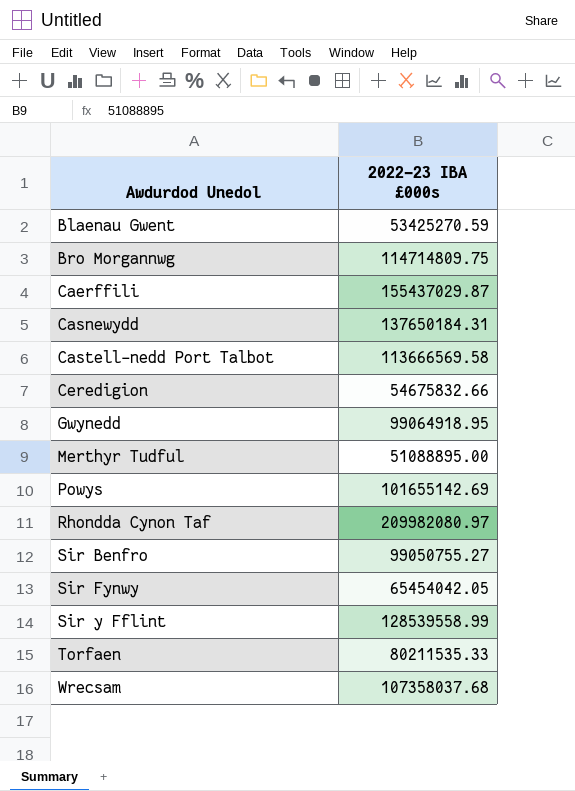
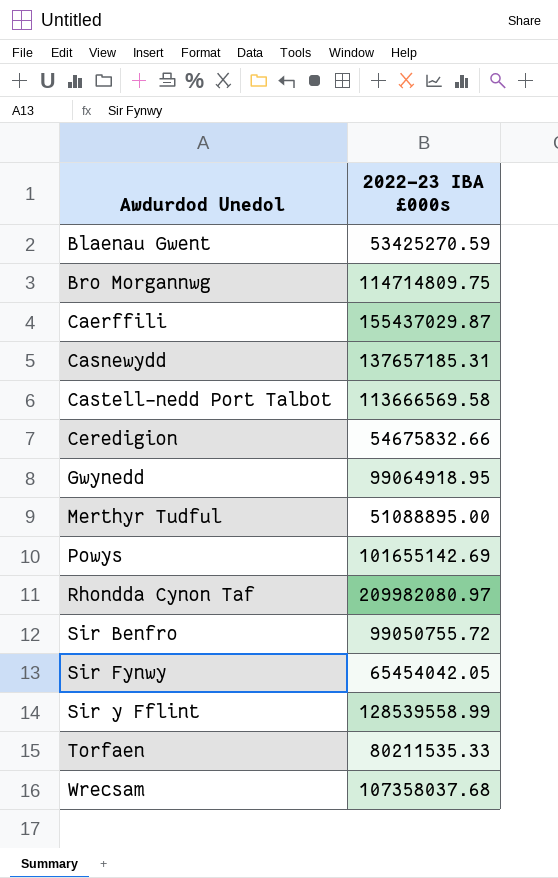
Casnewydd | 2022-23 IBA £000s: 137650184.31 -> 137657185.31
Sir Benfro | 2022-23 IBA £000s: 99050755.27 -> 99050755.72

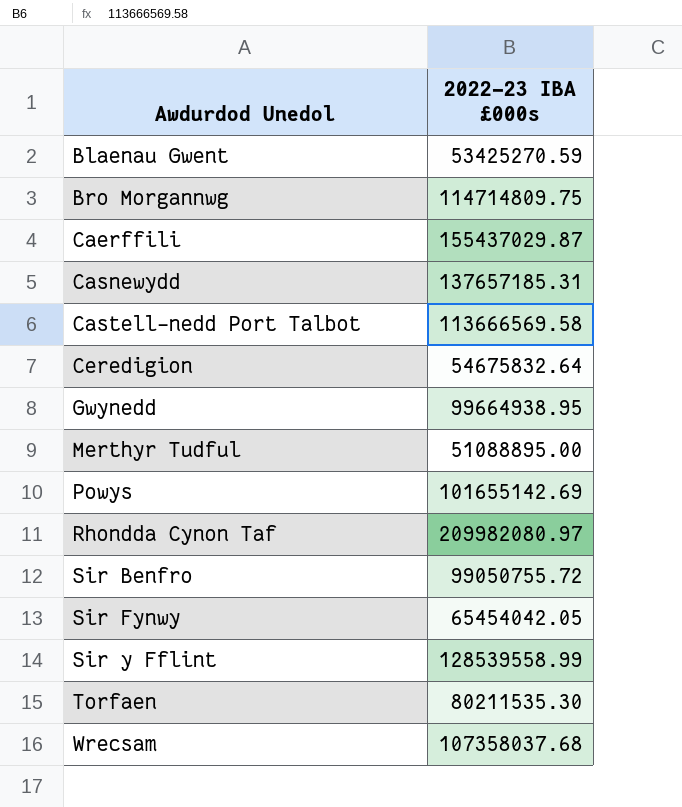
Ceredigion | 2022-23 IBA £000s: 54675832.66 -> 54675832.64
Gwynedd | 2022-23 IBA £000s: 99064918.95 -> 99664938.95
Torfaen | 2022-23 IBA £000s: 80211535.33 -> 80211535.30

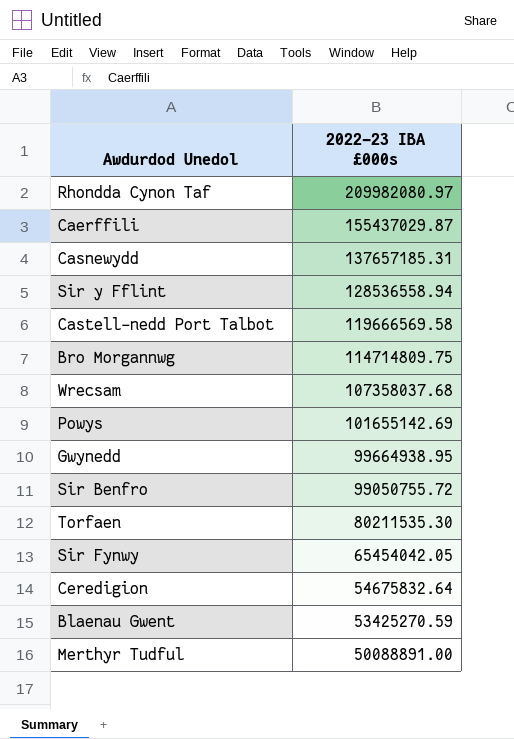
row order: Awdurdod Unedol ascending -> 2022-23 IBA £000s descending
Sir y Fflint | 2022-23 IBA £000s: 128539558.99 -> 128536558.94
Castell-nedd Port Talbot | 2022-23 IBA £000s: 113666569.58 -> 119666569.58
Merthyr Tudful | 2022-23 IBA £000s: 51088895.00 -> 50088891.00

